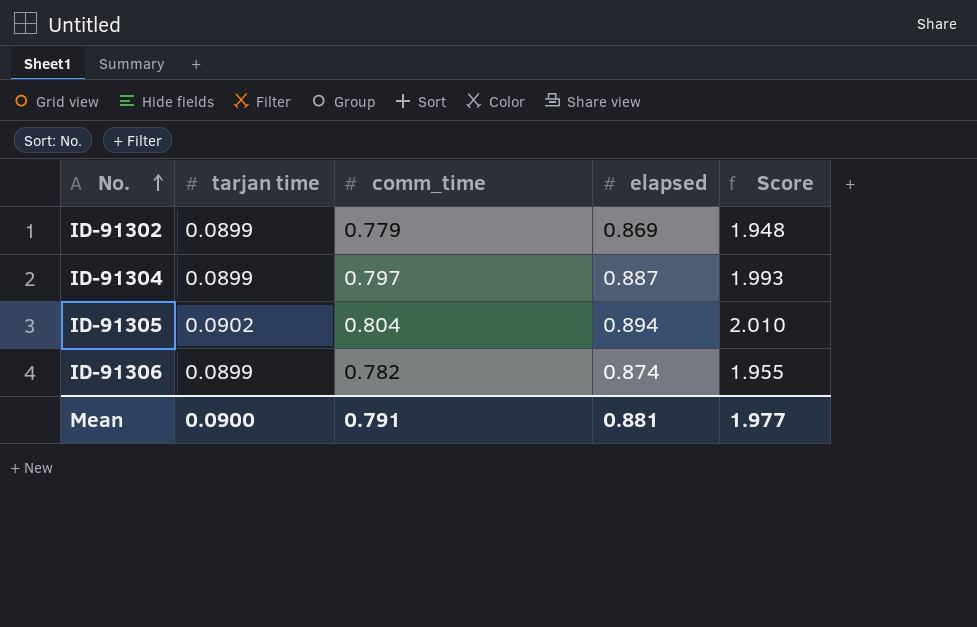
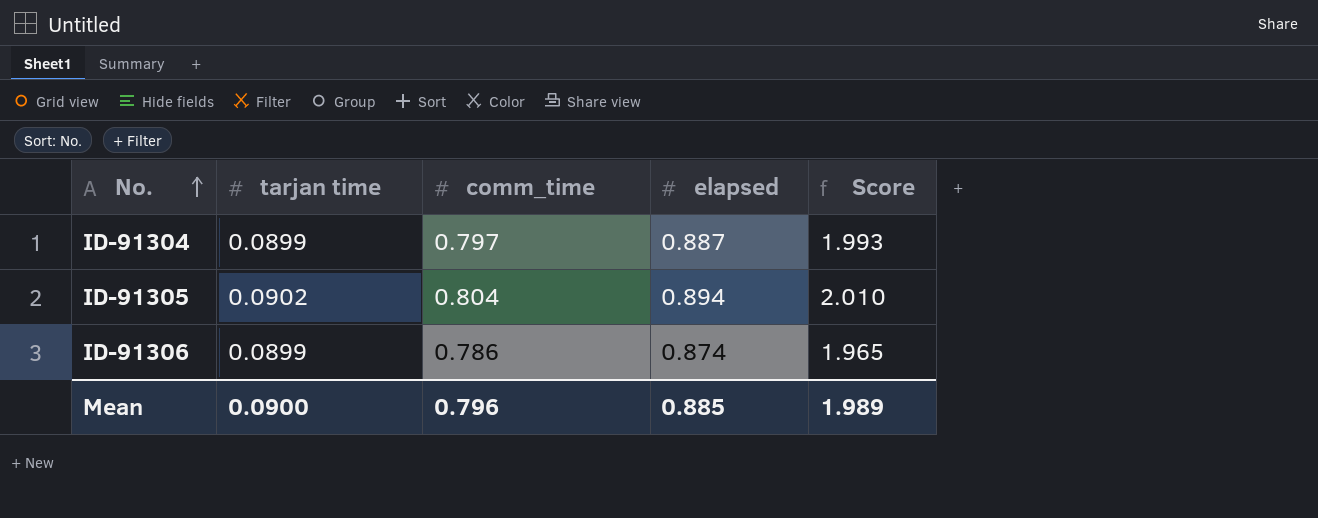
row ID-91302: 0.0899 | 0.779 | 0.869 | 1.948 -> none
ID-91306 | comm_time: 0.782 -> 0.786
ID-91306 | Score: 1.955 -> 1.965
Mean | comm_time: 0.791 -> 0.796
Mean | elapsed: 0.881 -> 0.885
Mean | Score: 1.977 -> 1.989

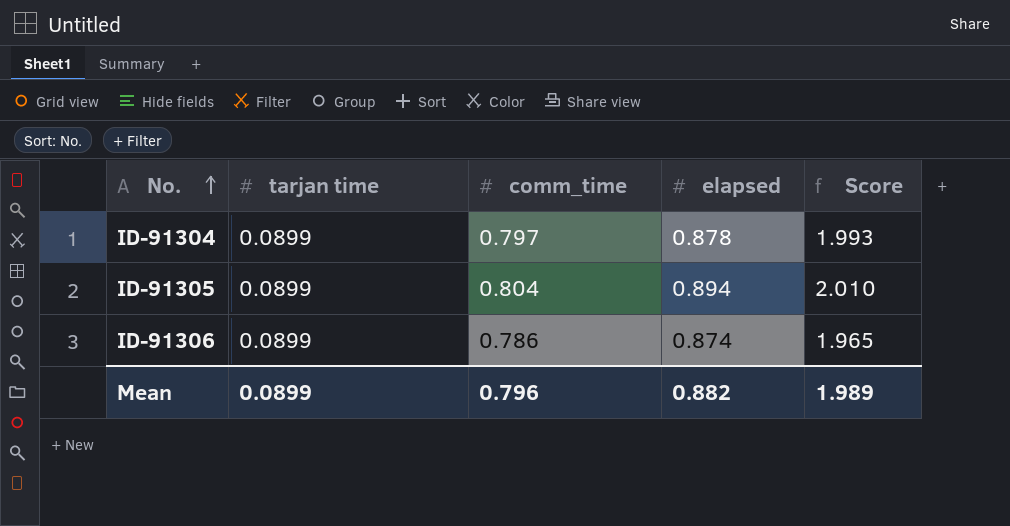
ID-91304 | elapsed: 0.887 -> 0.878
ID-91305 | tarjan time: 0.0902 -> 0.0899
Mean | tarjan time: 0.0900 -> 0.0899
Mean | elapsed: 0.885 -> 0.882

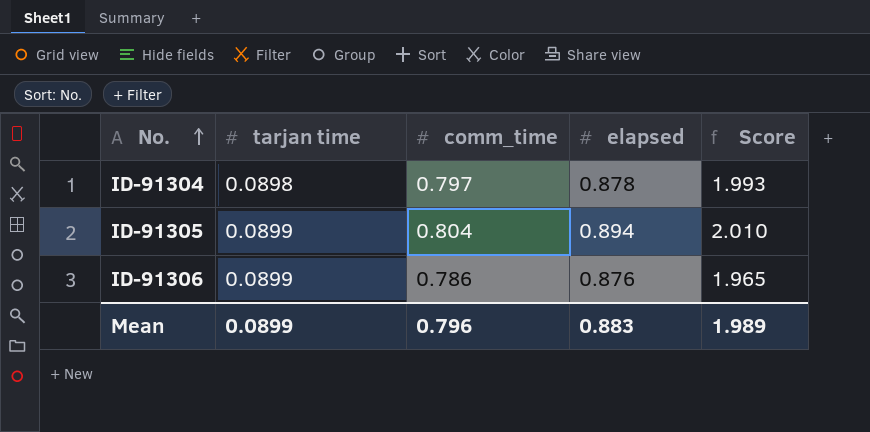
ID-91304 | tarjan time: 0.0899 -> 0.0898
ID-91306 | elapsed: 0.874 -> 0.876
Mean | elapsed: 0.882 -> 0.883

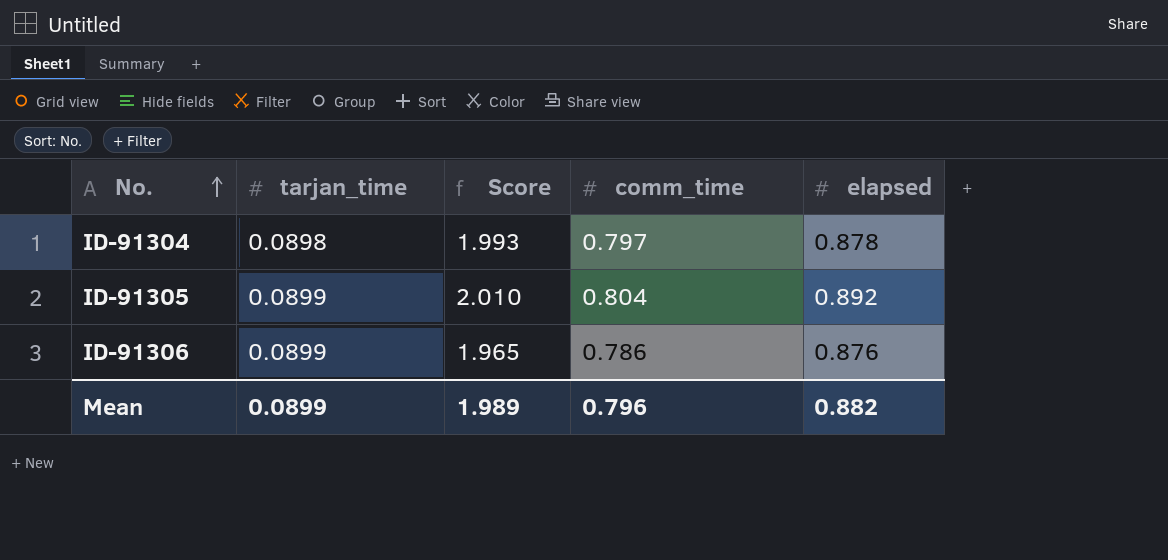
column name: tarjan time -> tarjan_time
column Score | position: 5 -> 3
ID-91305 | elapsed: 0.894 -> 0.892
Mean | elapsed: 0.883 -> 0.882

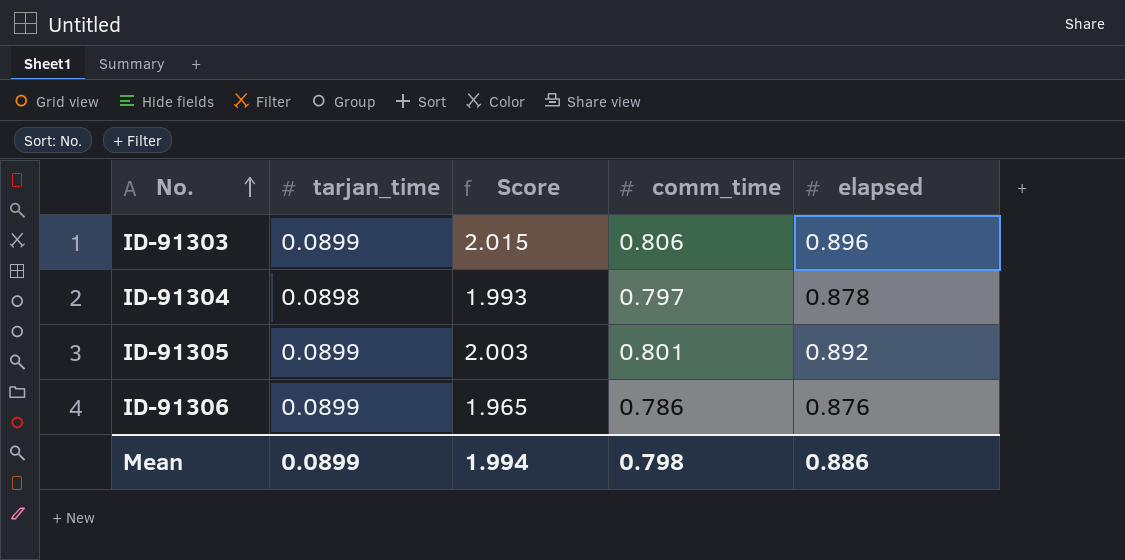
row ID-91303: none -> 0.0899 | 2.015 | 0.806 | 0.896
ID-91305 | Score: 2.010 -> 2.003
ID-91305 | comm_time: 0.804 -> 0.801
Mean | Score: 1.989 -> 1.994
Mean | comm_time: 0.796 -> 0.798
Mean | elapsed: 0.882 -> 0.886

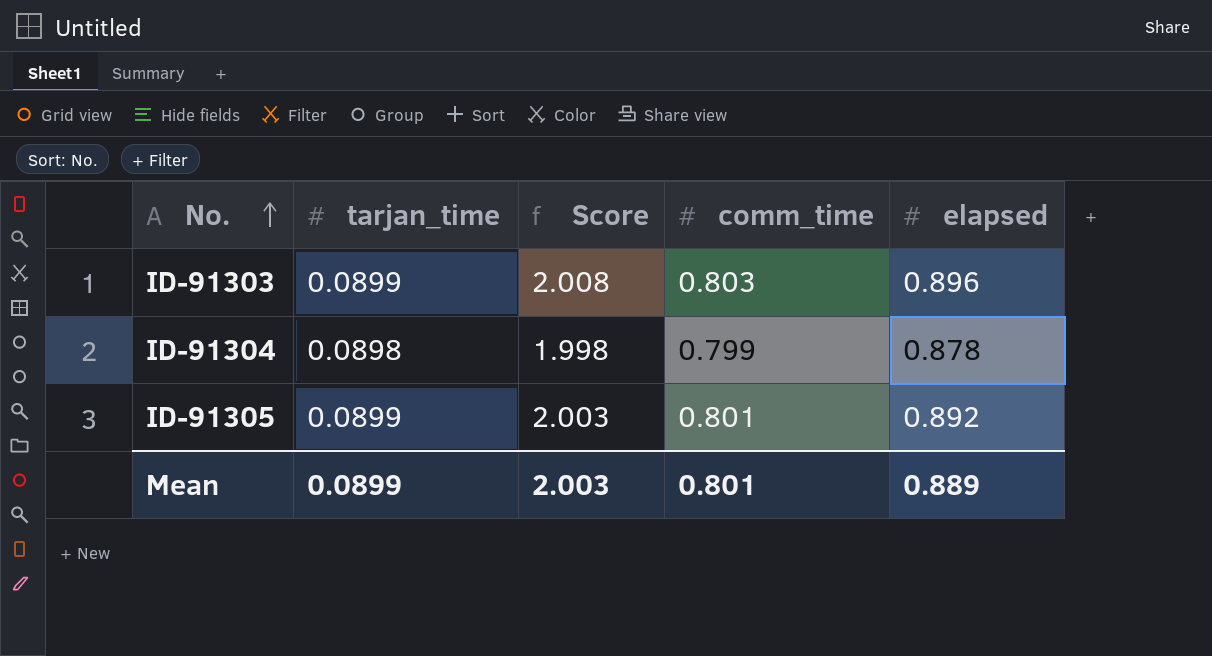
row ID-91306: 0.0899 | 1.965 | 0.786 | 0.876 -> none
ID-91303 | Score: 2.015 -> 2.008
ID-91303 | comm_time: 0.806 -> 0.803
ID-91304 | Score: 1.993 -> 1.998
ID-91304 | comm_time: 0.797 -> 0.799
Mean | Score: 1.994 -> 2.003
Mean | comm_time: 0.798 -> 0.801
Mean | elapsed: 0.886 -> 0.889

